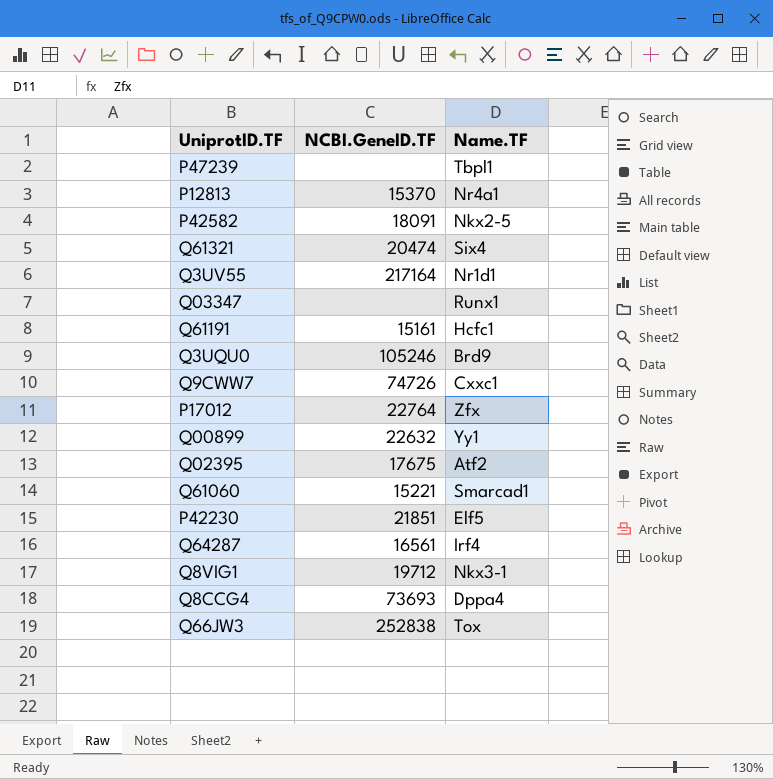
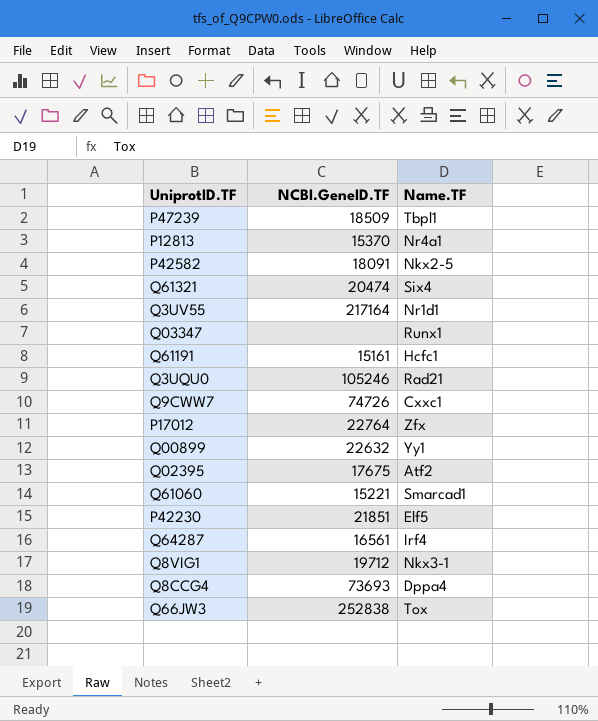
P47239 | NCBI.GeneID.TF: none -> 18509
Q3UQU0 | Name.TF: Brd9 -> Rad21

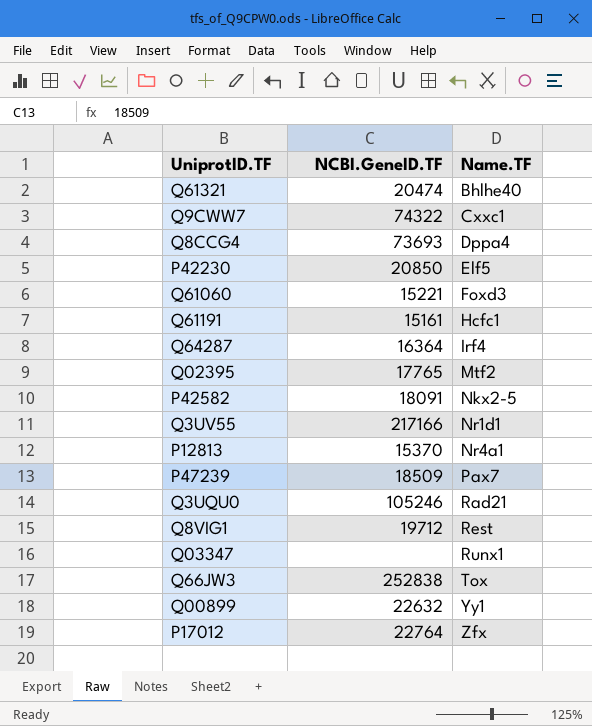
row order: none -> Name.TF ascending
Q61321 | Name.TF: Six4 -> Bhlhe40
Q9CWW7 | NCBI.GeneID.TF: 74726 -> 74322
P42230 | NCBI.GeneID.TF: 21851 -> 20850
Q61060 | Name.TF: Smarcad1 -> Foxd3
Q64287 | NCBI.GeneID.TF: 16561 -> 16364
Q02395 | NCBI.GeneID.TF: 17675 -> 17765
Q02395 | Name.TF: Atf2 -> Mtf2
Q3UV55 | NCBI.GeneID.TF: 217164 -> 217166
P47239 | Name.TF: Tbpl1 -> Pax7
Q8VIG1 | Name.TF: Nkx3-1 -> Rest

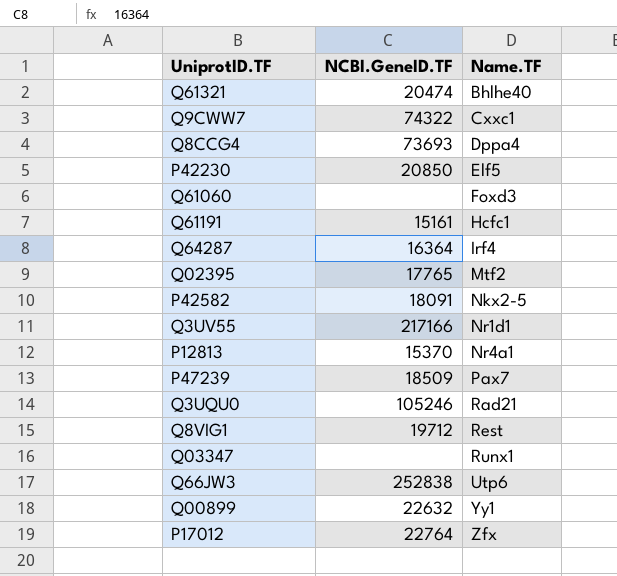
Q61060 | NCBI.GeneID.TF: 15221 -> none
Q66JW3 | Name.TF: Tox -> Utp6

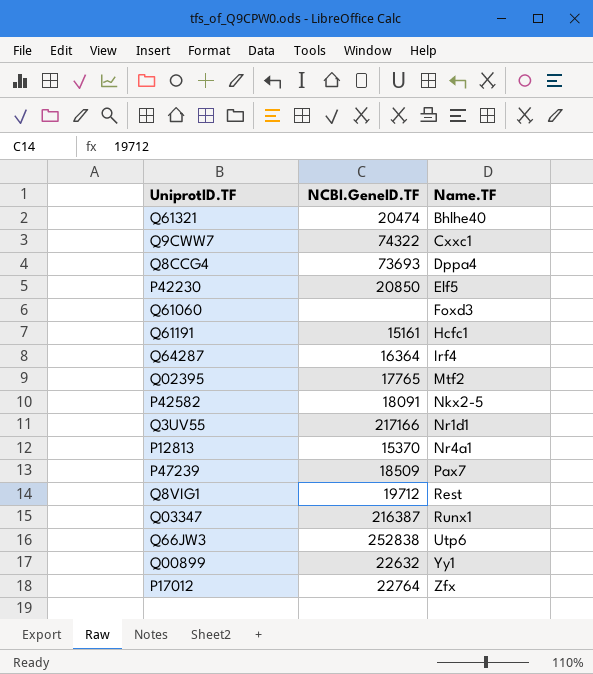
row Q3UQU0: 105246 | Rad21 -> none
Q03347 | NCBI.GeneID.TF: none -> 216387

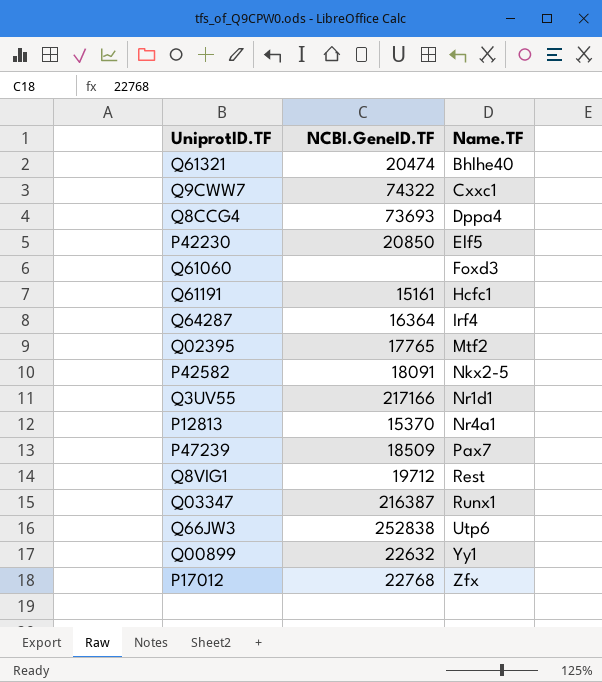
P17012 | NCBI.GeneID.TF: 22764 -> 22768

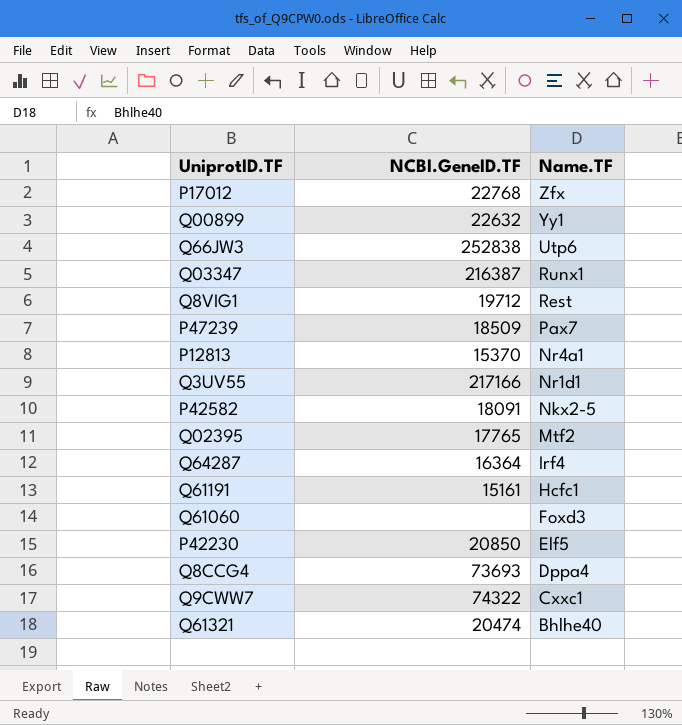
row order: Name.TF ascending -> Name.TF descending

